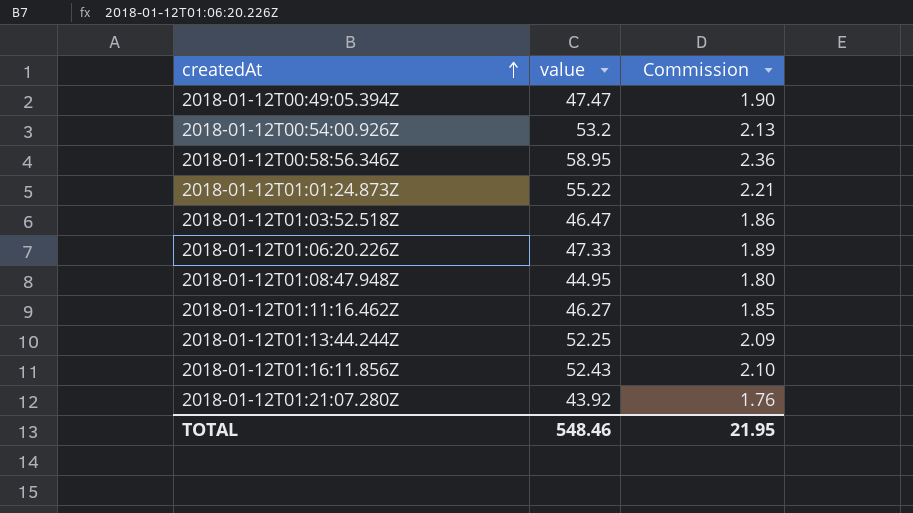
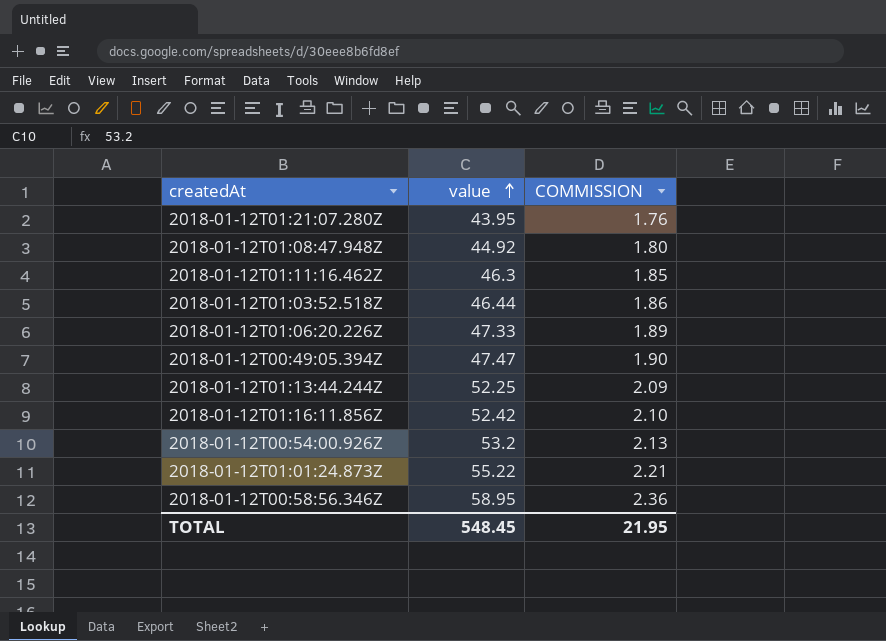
row order: createdAt ascending -> value ascending
column name: Commission -> COMMISSION
2018-01-12T01:21:07.280Z | value: 43.92 -> 43.95
2018-01-12T01:08:47.948Z | value: 44.95 -> 44.92
2018-01-12T01:11:16.462Z | value: 46.27 -> 46.3
2018-01-12T01:03:52.518Z | value: 46.47 -> 46.44
2018-01-12T01:16:11.856Z | value: 52.43 -> 52.42
TOTAL | value: 548.46 -> 548.45

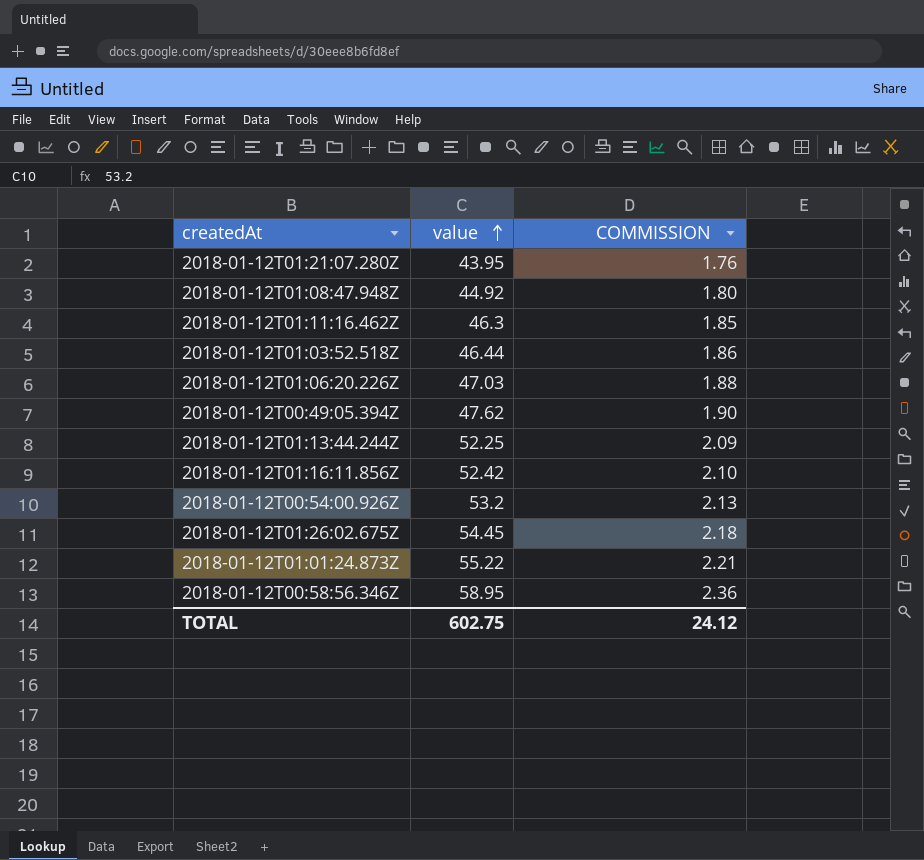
2018-01-12T01:06:20.226Z | value: 47.33 -> 47.03
2018-01-12T01:06:20.226Z | COMMISSION: 1.89 -> 1.88
2018-01-12T00:49:05.394Z | value: 47.47 -> 47.62
row 2018-01-12T01:26:02.675Z: none -> 54.45 | 2.18
TOTAL | value: 548.45 -> 602.75
TOTAL | COMMISSION: 21.95 -> 24.12

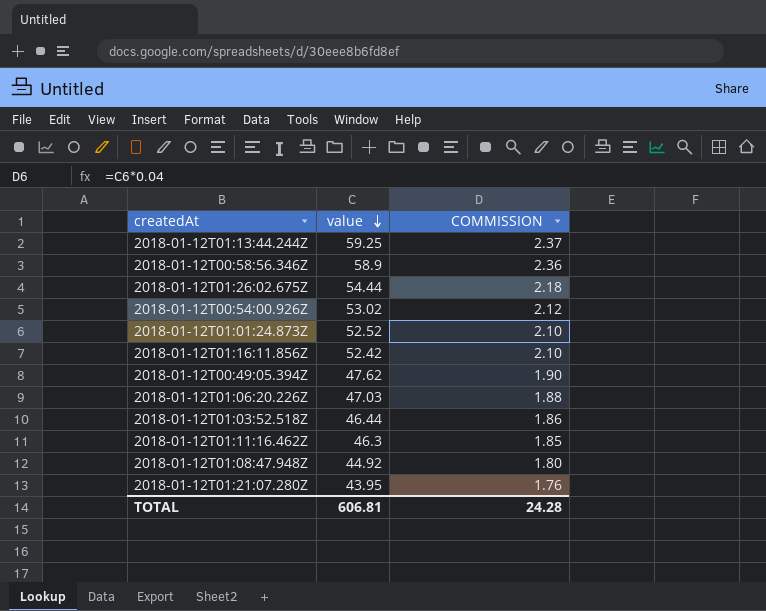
row order: value ascending -> value descending
2018-01-12T01:13:44.244Z | value: 52.25 -> 59.25
2018-01-12T01:13:44.244Z | COMMISSION: 2.09 -> 2.37
2018-01-12T00:58:56.346Z | value: 58.95 -> 58.9
2018-01-12T01:26:02.675Z | value: 54.45 -> 54.44
2018-01-12T00:54:00.926Z | value: 53.2 -> 53.02
2018-01-12T00:54:00.926Z | COMMISSION: 2.13 -> 2.12
2018-01-12T01:01:24.873Z | value: 55.22 -> 52.52
2018-01-12T01:01:24.873Z | COMMISSION: 2.21 -> 2.10
TOTAL | value: 602.75 -> 606.81
TOTAL | COMMISSION: 24.12 -> 24.28

